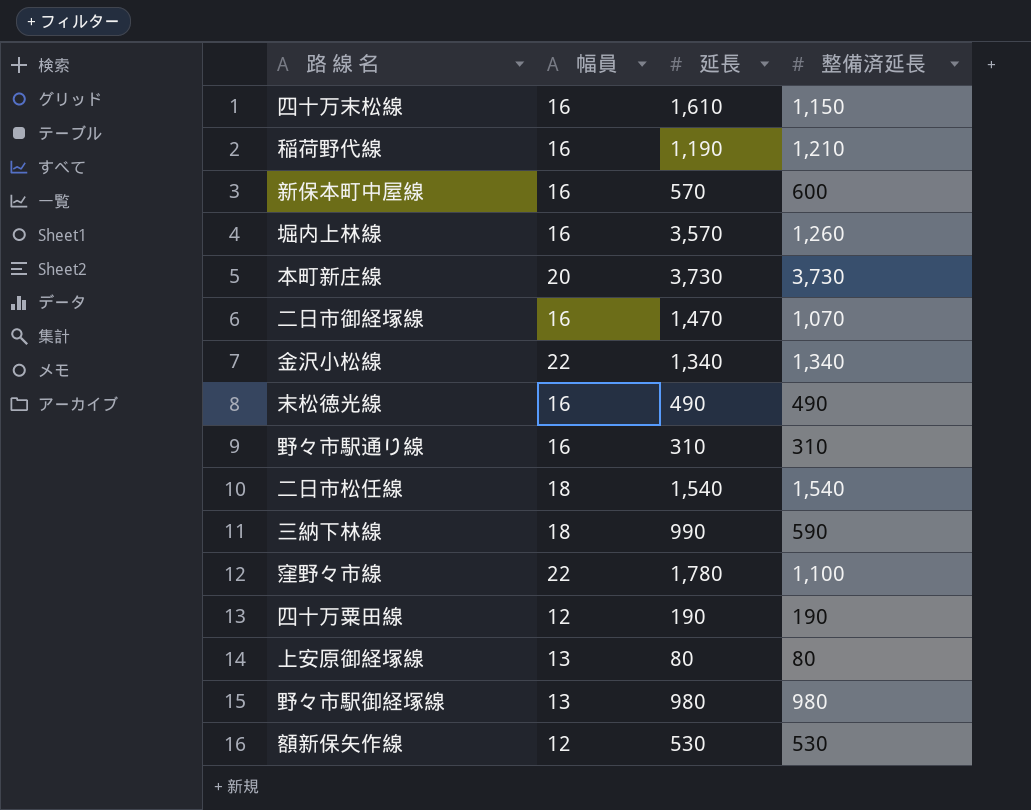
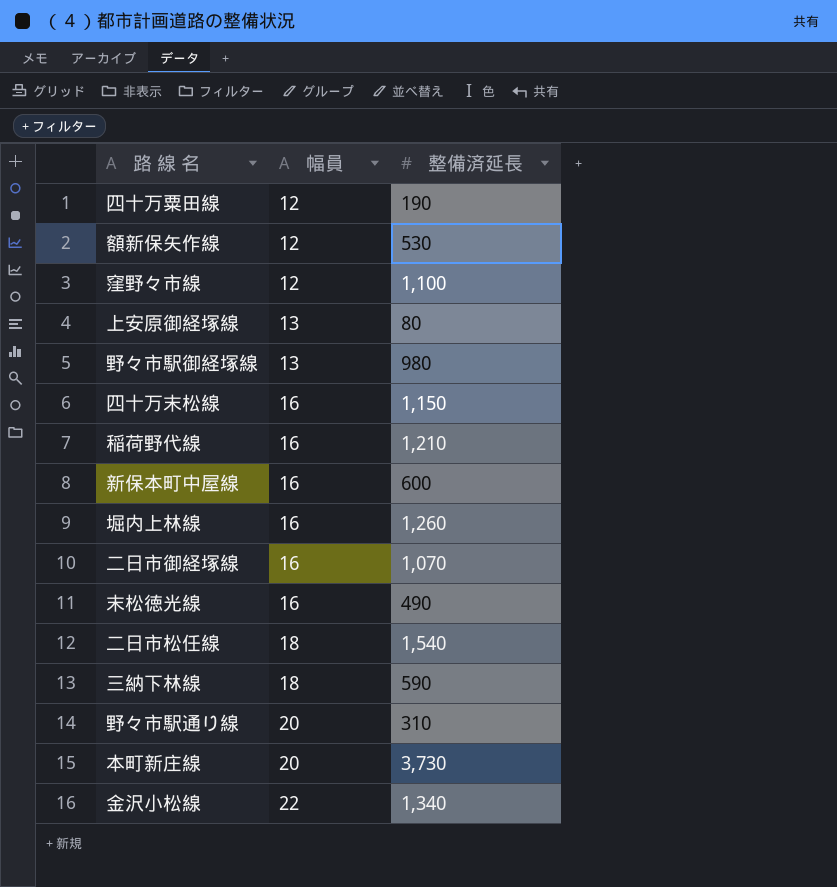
row order: none -> 幅員 ascending
column 延長 | position: 3 -> none
窪野々市線 | 幅員: 22 -> 12
野々市駅通り線 | 幅員: 16 -> 20

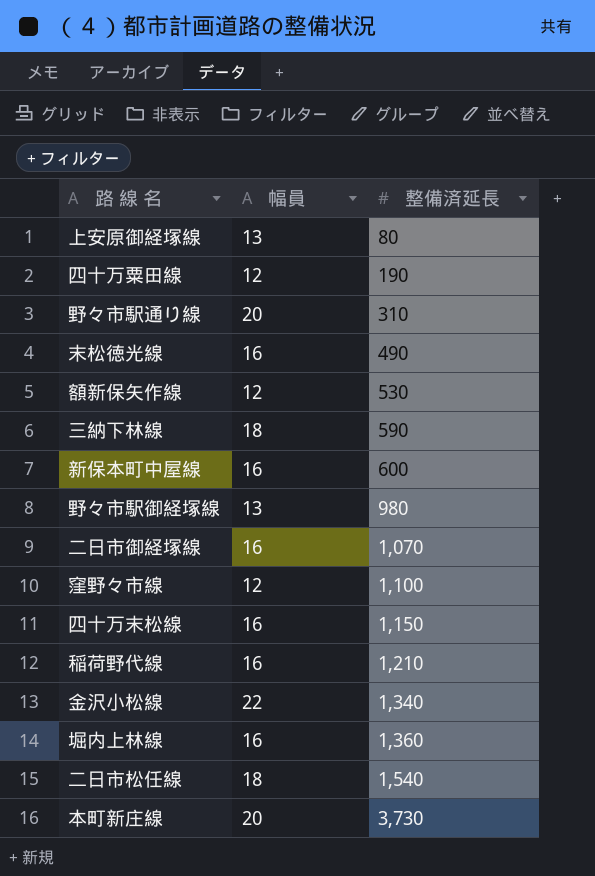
row order: 幅員 ascending -> 整備済延長 ascending
堀内上林線 | 整備済延長: 1,260 -> 1,360

